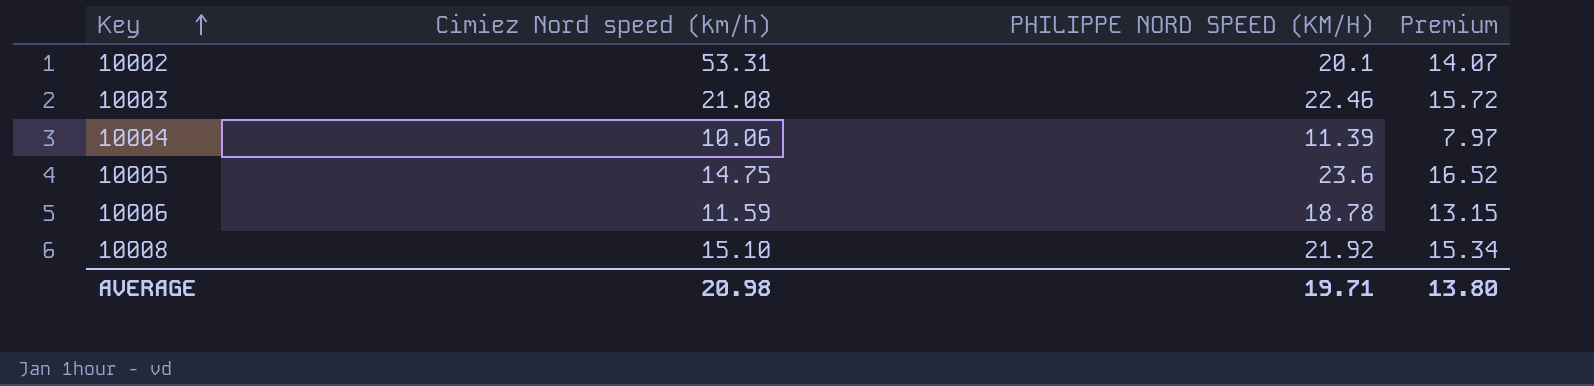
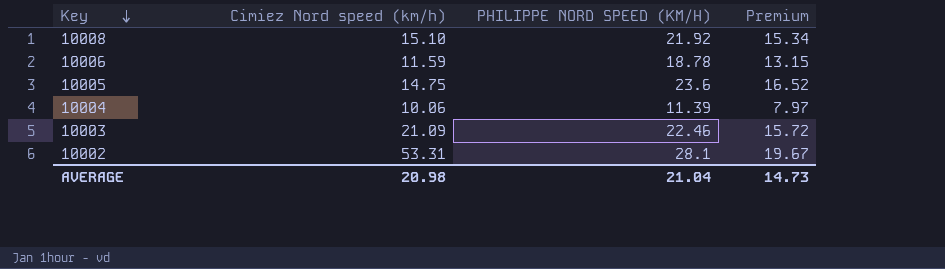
row order: Key ascending -> Key descending
10003 | Cimiez Nord speed (km/h): 21.08 -> 21.09
10002 | PHILIPPE NORD SPEED (KM/H): 20.1 -> 28.1
10002 | Premium: 14.07 -> 19.67
AVERAGE | PHILIPPE NORD SPEED (KM/H): 19.71 -> 21.04
AVERAGE | Premium: 13.80 -> 14.73

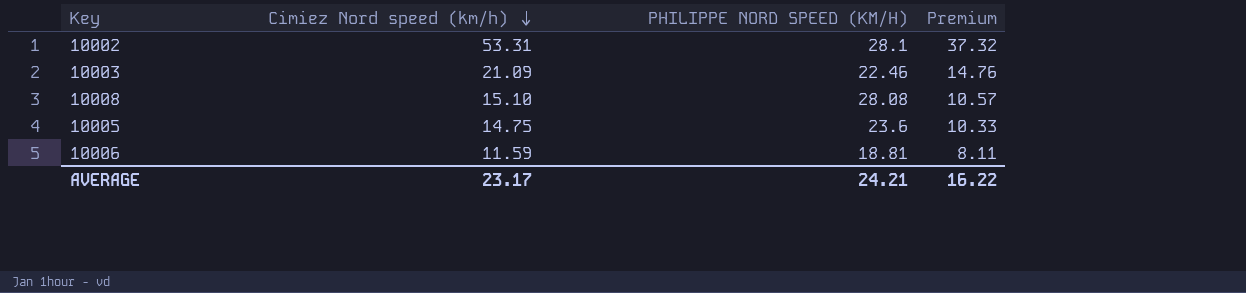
row order: Key descending -> Cimiez Nord speed (km/h) descending
column Premium | formula: [PHILIPPE NORD SPEED (KM/H)] * 0.7 -> [Cimiez Nord speed (km/h)] * 0.7
row 10004: 10.06 | 11.39 | 7.97 -> none
10008 | PHILIPPE NORD SPEED (KM/H): 21.92 -> 28.08
10006 | PHILIPPE NORD SPEED (KM/H): 18.78 -> 18.81
AVERAGE | Cimiez Nord speed (km/h): 20.98 -> 23.17
AVERAGE | PHILIPPE NORD SPEED (KM/H): 21.04 -> 24.21
AVERAGE | Premium: 14.73 -> 16.22

